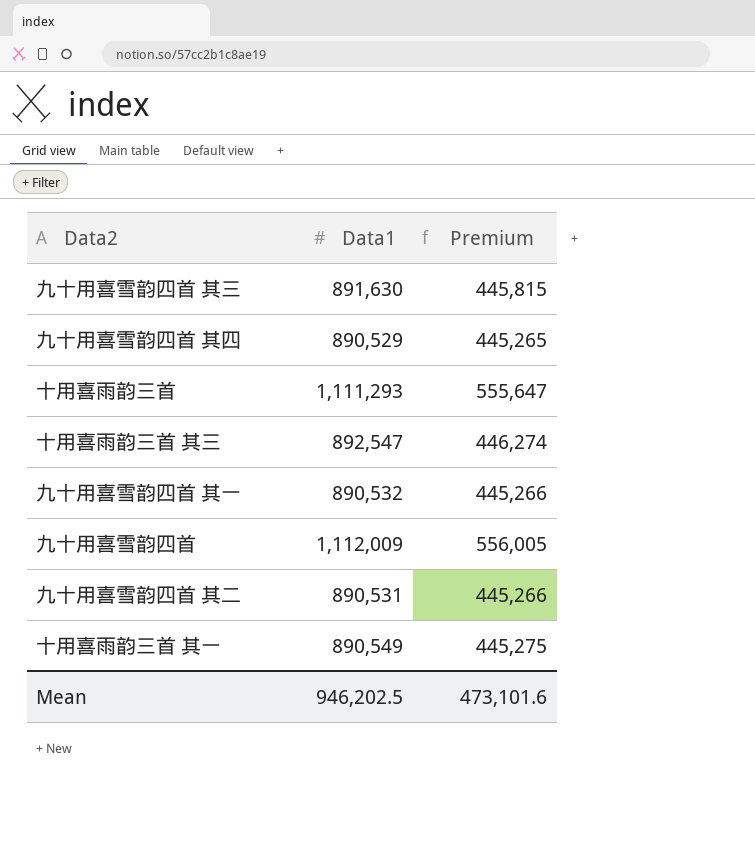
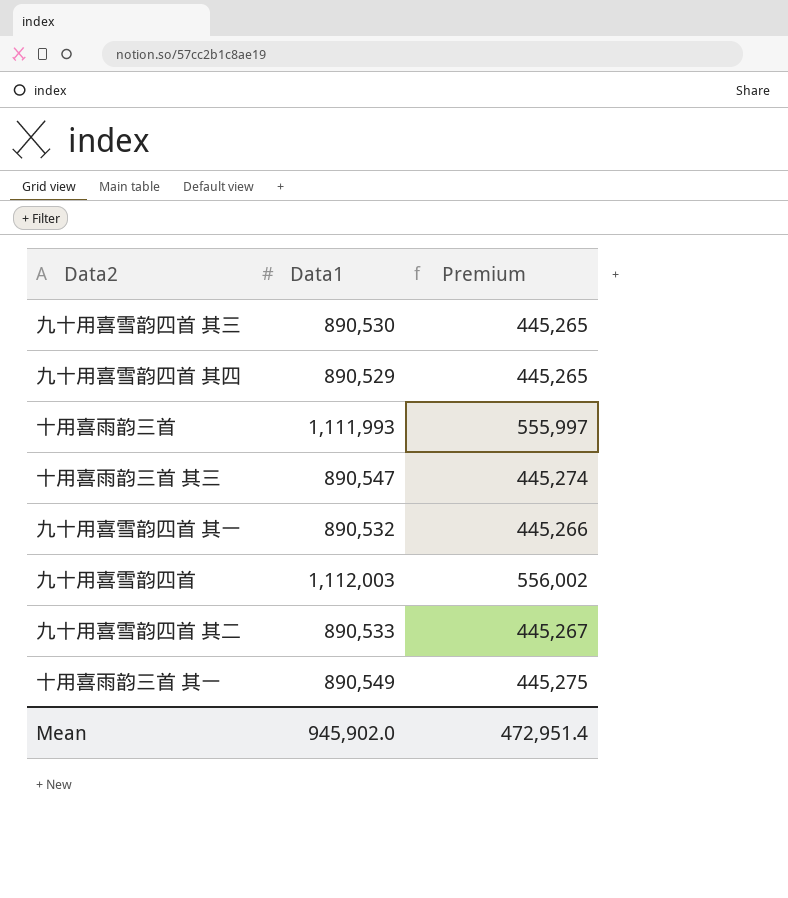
九十用喜雪韵四首 其三 | Data1: 891,630 -> 890,530
九十用喜雪韵四首 其三 | Premium: 445,815 -> 445,265
十用喜雨韵三首 | Data1: 1,111,293 -> 1,111,993
十用喜雨韵三首 | Premium: 555,647 -> 555,997
十用喜雨韵三首 其三 | Data1: 892,547 -> 890,547
十用喜雨韵三首 其三 | Premium: 446,274 -> 445,274
九十用喜雪韵四首 | Data1: 1,112,009 -> 1,112,003
九十用喜雪韵四首 | Premium: 556,005 -> 556,002
九十用喜雪韵四首 其二 | Data1: 890,531 -> 890,533
九十用喜雪韵四首 其二 | Premium: 445,266 -> 445,267
Mean | Data1: 946,202.5 -> 945,902.0
Mean | Premium: 473,101.6 -> 472,951.4

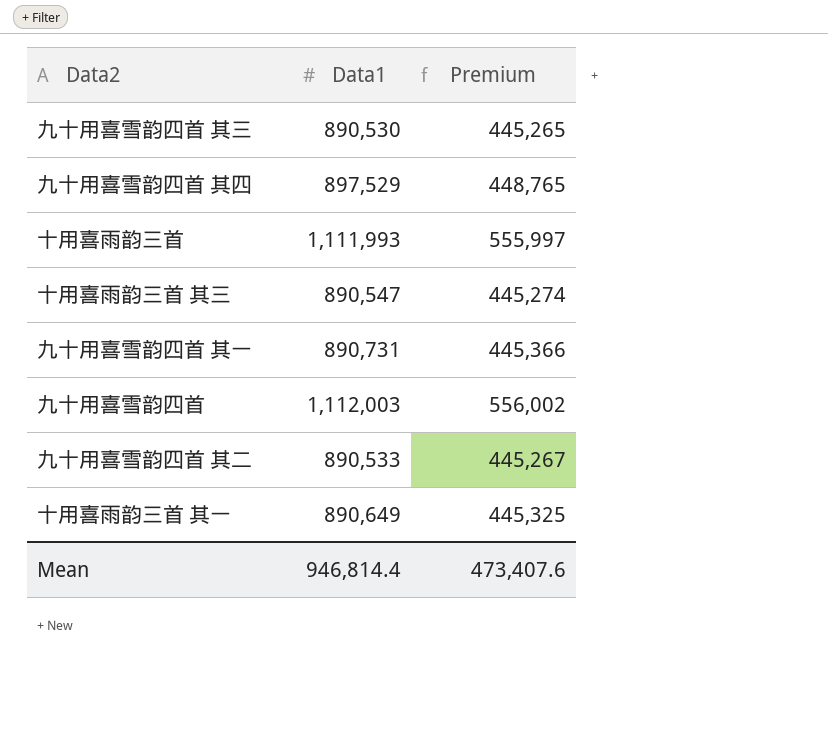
九十用喜雪韵四首 其四 | Data1: 890,529 -> 897,529
九十用喜雪韵四首 其四 | Premium: 445,265 -> 448,765
九十用喜雪韵四首 其一 | Data1: 890,532 -> 890,731
九十用喜雪韵四首 其一 | Premium: 445,266 -> 445,366
十用喜雨韵三首 其一 | Data1: 890,549 -> 890,649
十用喜雨韵三首 其一 | Premium: 445,275 -> 445,325
Mean | Data1: 945,902.0 -> 946,814.4
Mean | Premium: 472,951.4 -> 473,407.6

